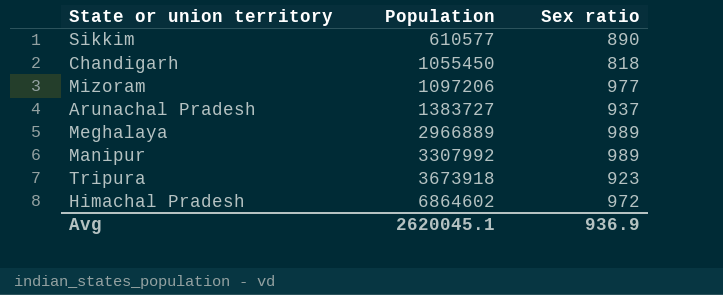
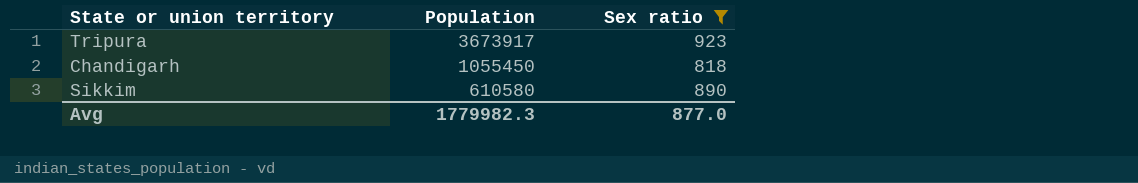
filter: none -> Sex ratio <= 923
row order: Population ascending -> Population descending
Tripura | Population: 3673918 -> 3673917
Sikkim | Population: 610577 -> 610580
Avg | Population: 2620045.1 -> 1779982.3
Avg | Sex ratio: 936.9 -> 877.0

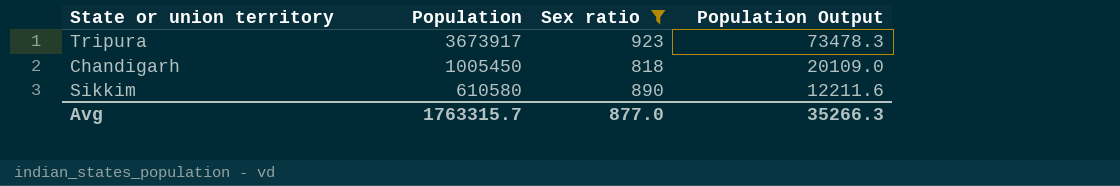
column Population Output | formula: none -> [Population] * 0.02
Chandigarh | Population: 1055450 -> 1005450
Avg | Population: 1779982.3 -> 1763315.7

